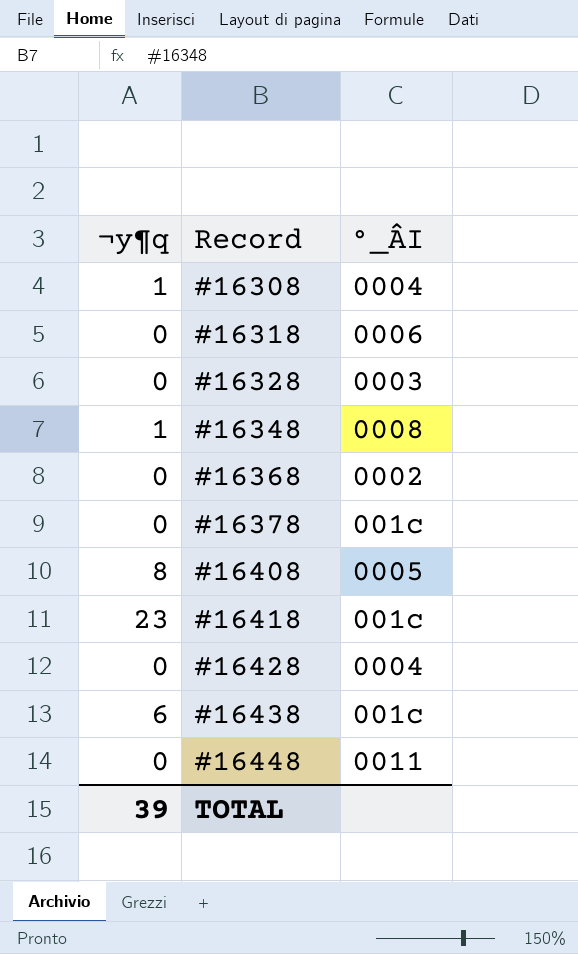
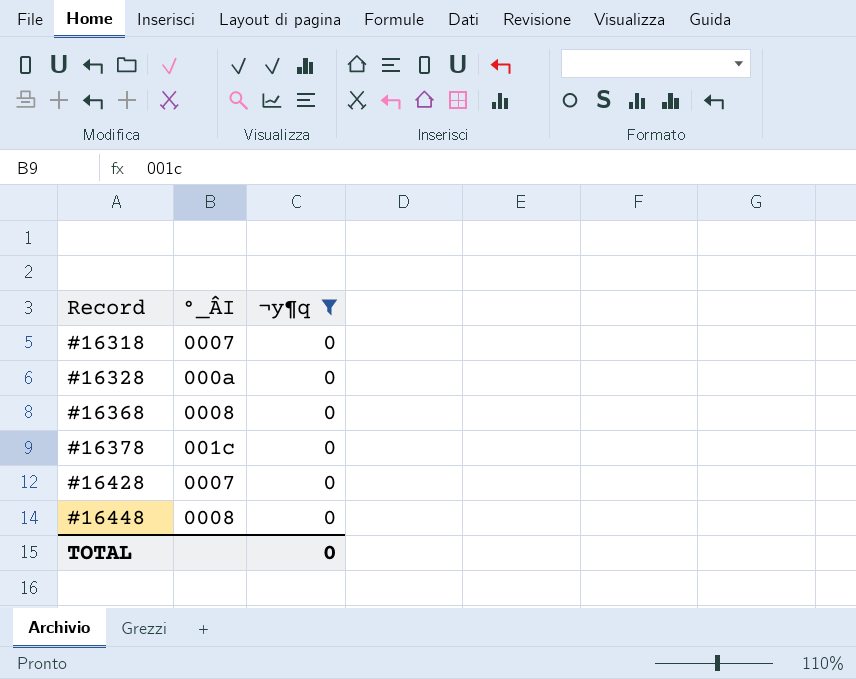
filter: none -> ¬y¶q = 0
column ¬y¶q | position: 1 -> 3
#16318 | °_ÂI: 0006 -> 0007
#16328 | °_ÂI: 0003 -> 000a
#16368 | °_ÂI: 0002 -> 0008
#16428 | °_ÂI: 0004 -> 0007
#16448 | °_ÂI: 0011 -> 0008
TOTAL | ¬y¶q: 39 -> 0

